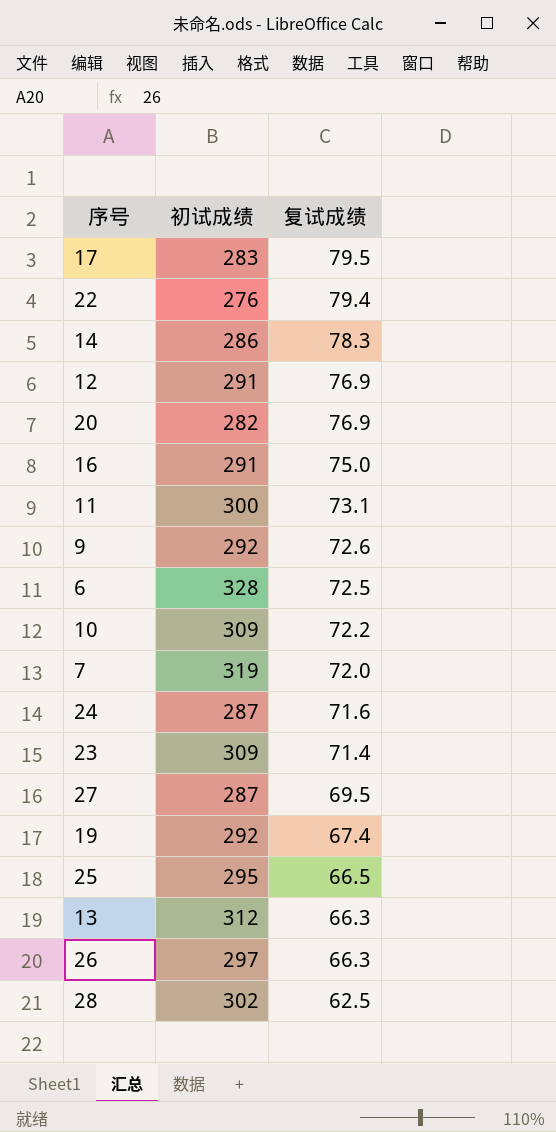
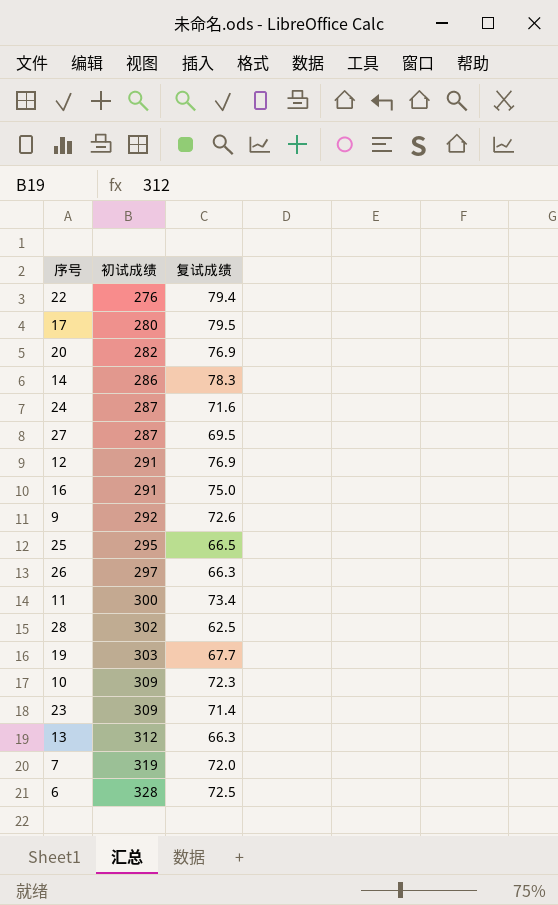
row order: 复试成绩 descending -> 初试成绩 ascending
17 | 初试成绩: 283 -> 280
11 | 复试成绩: 73.1 -> 73.4
19 | 初试成绩: 292 -> 303
19 | 复试成绩: 67.4 -> 67.7
10 | 复试成绩: 72.2 -> 72.3

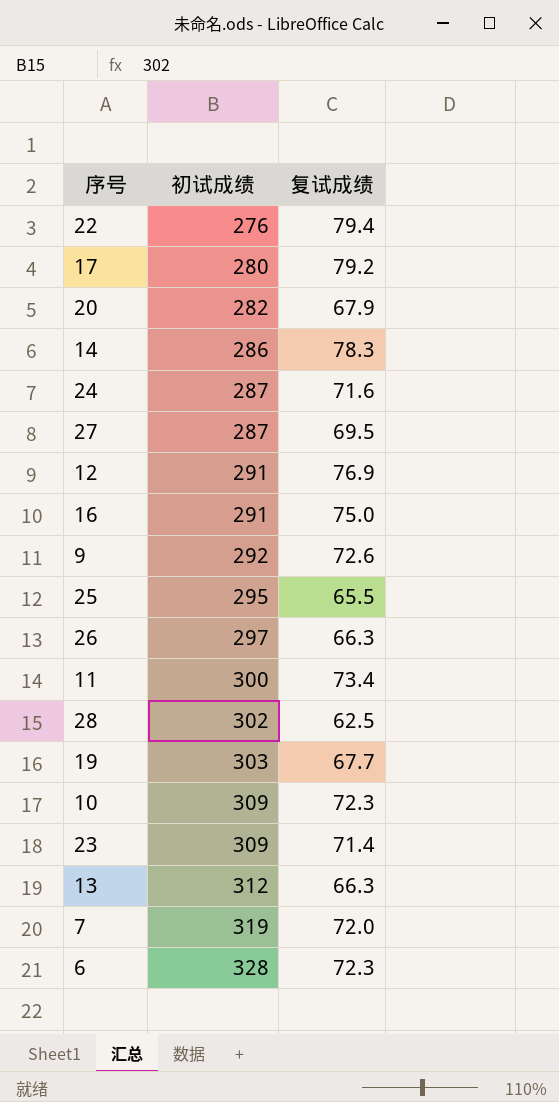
17 | 复试成绩: 79.5 -> 79.2
20 | 复试成绩: 76.9 -> 67.9
25 | 复试成绩: 66.5 -> 65.5
6 | 复试成绩: 72.5 -> 72.3

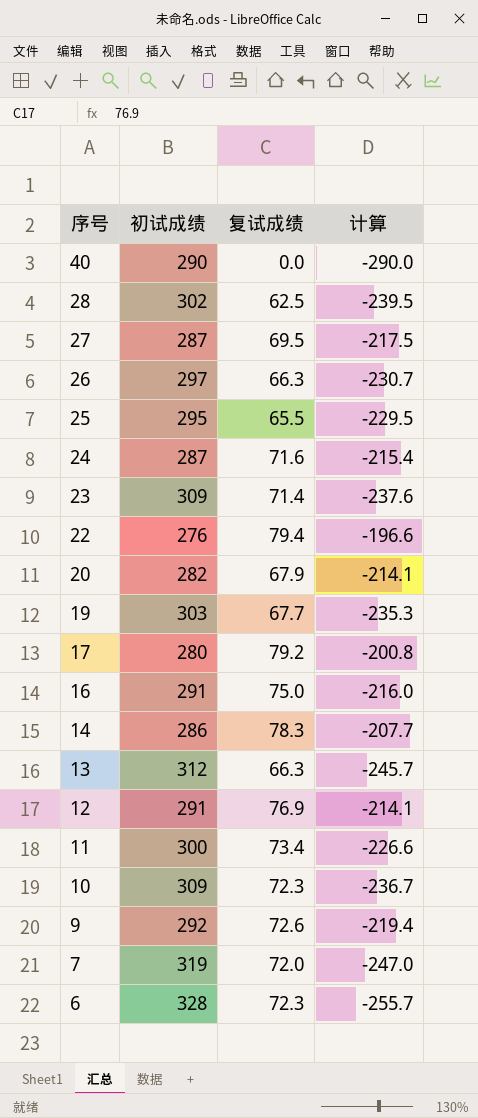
row order: 初试成绩 ascending -> 序号 descending
column 计算 | formula: none -> [复试成绩] - [初试成绩]
row 40: none -> 290 | 0.0 | -290.0

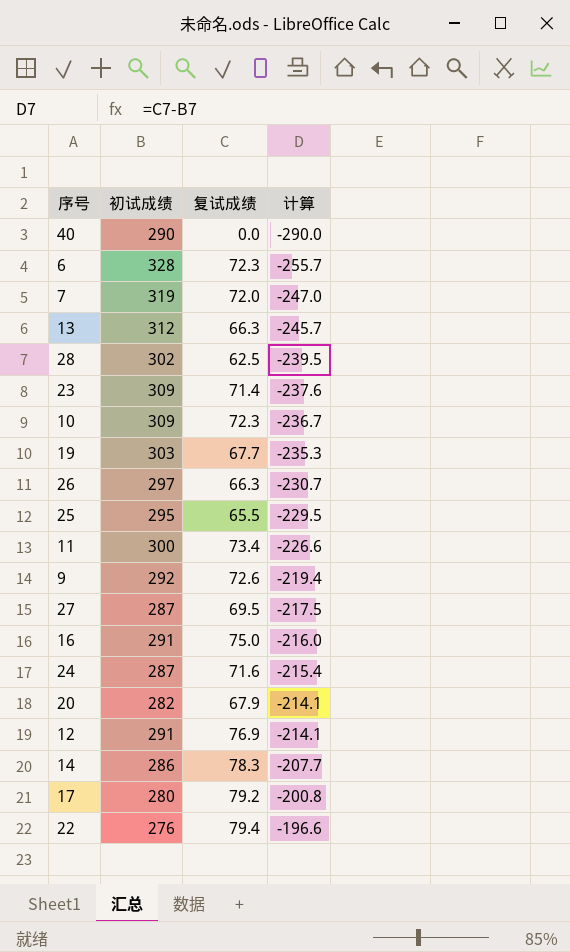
row order: 序号 descending -> 计算 ascending

